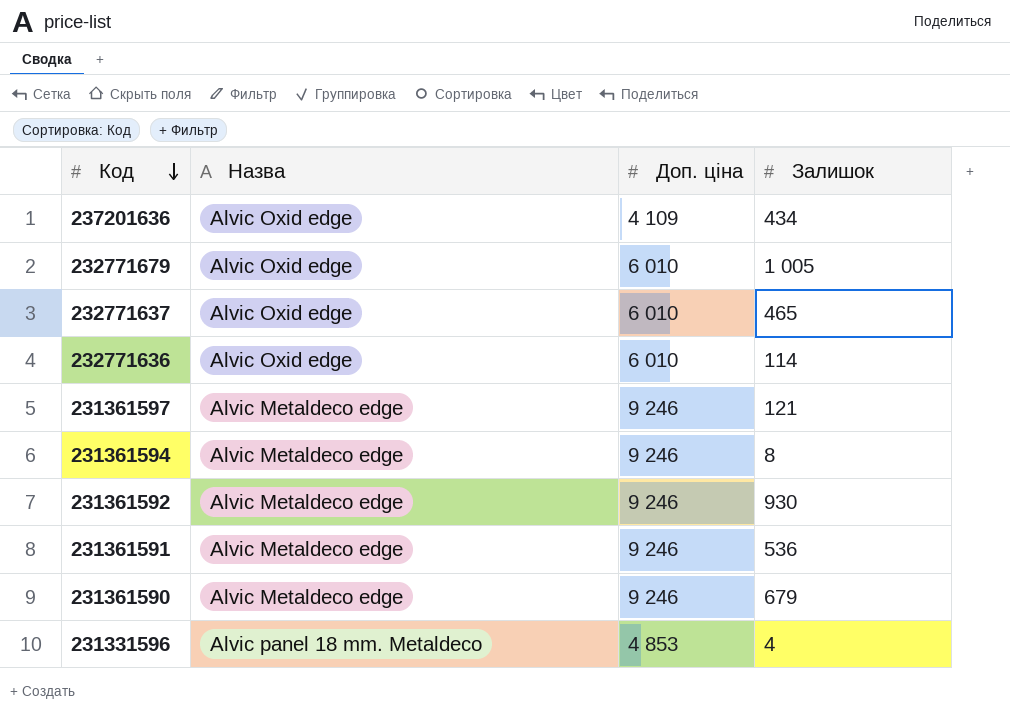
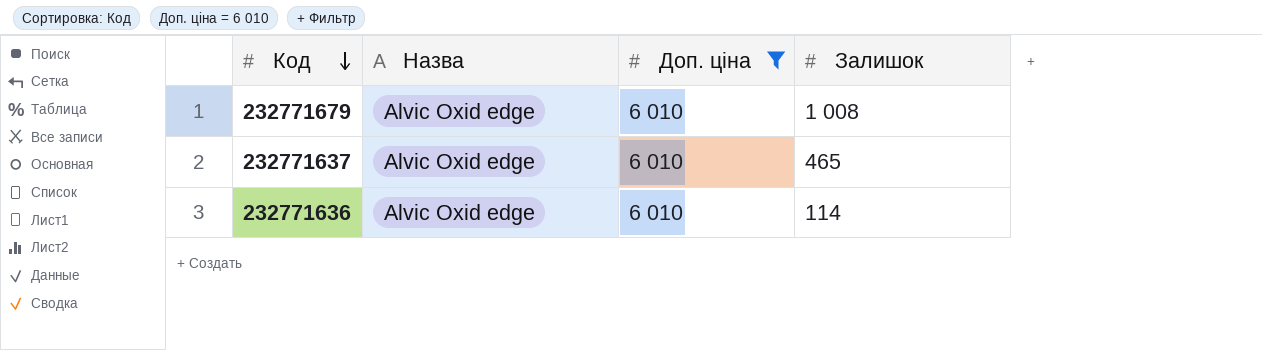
filter: none -> Доп. ціна = 6 010
232771679 | Залишок: 1 005 -> 1 008

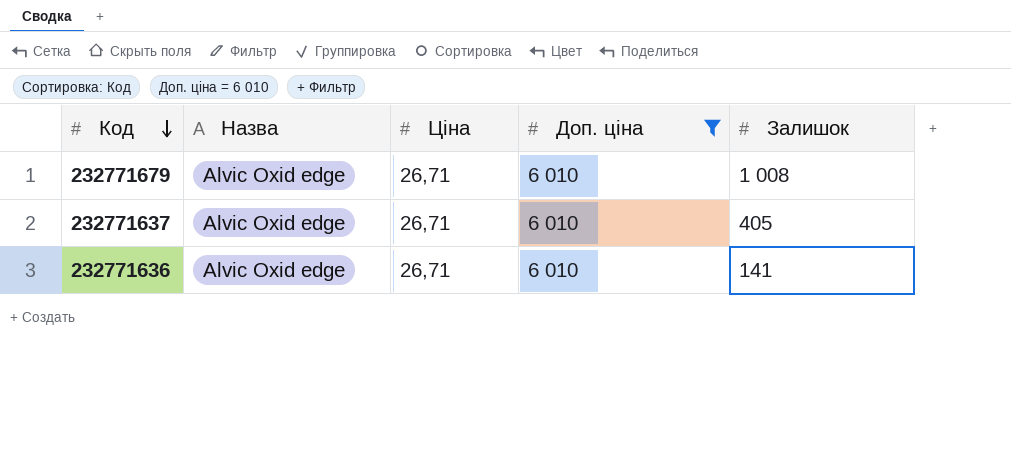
column Ціна | position: none -> 3
232771637 | Залишок: 465 -> 405
232771636 | Залишок: 114 -> 141

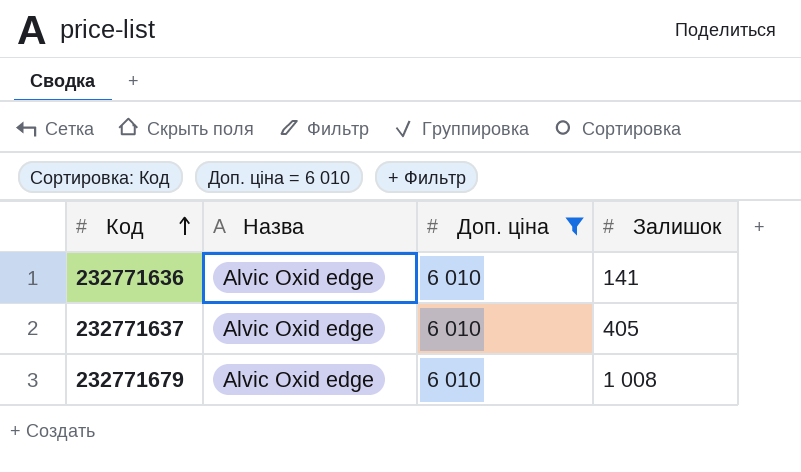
row order: Код descending -> Код ascending
column Ціна | position: 3 -> none

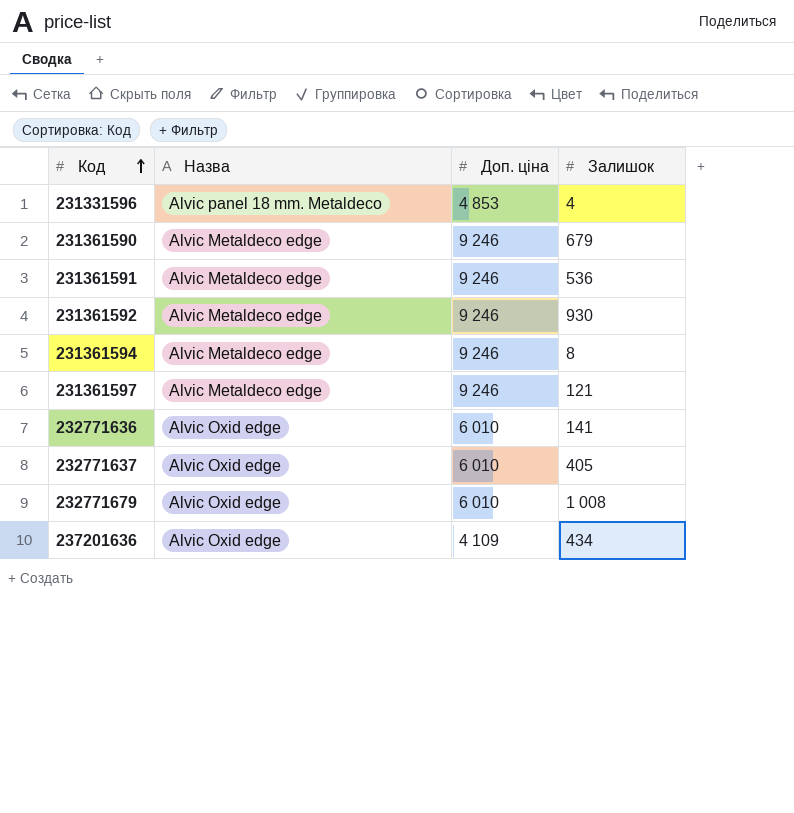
filter: Доп. ціна = 6 010 -> none

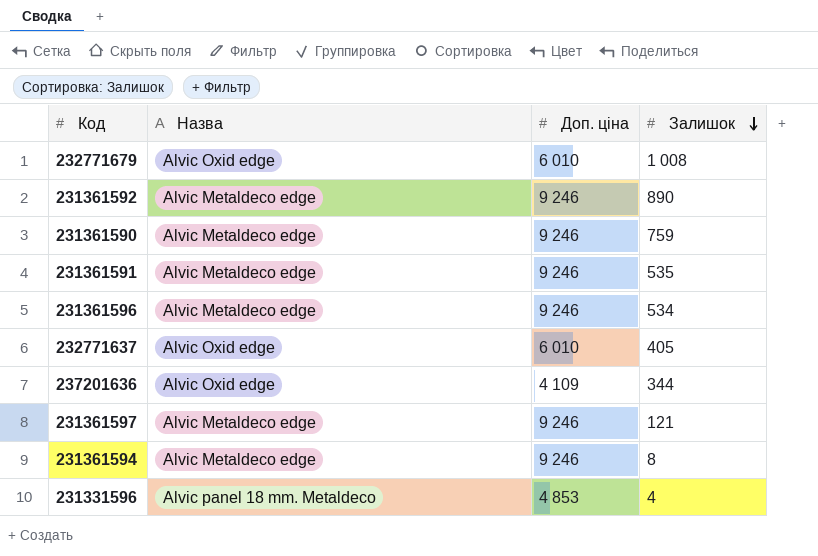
row order: Код ascending -> Залишок descending
row 232771636: Alvic Oxid edge | 6 010 | 141 -> none
231361592 | Залишок: 930 -> 890
231361590 | Залишок: 679 -> 759
231361591 | Залишок: 536 -> 535
row 231361596: none -> Alvic Metaldeco edge | 9 246 | 534
237201636 | Залишок: 434 -> 344

